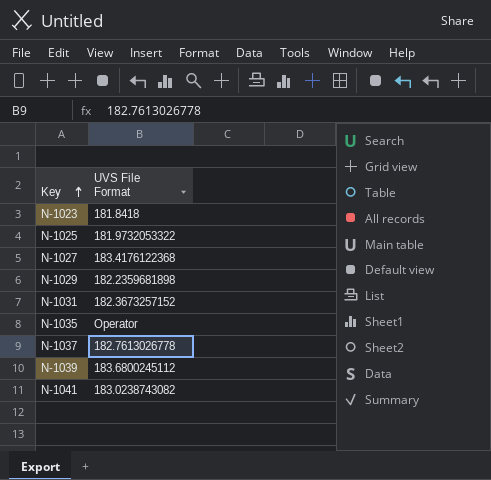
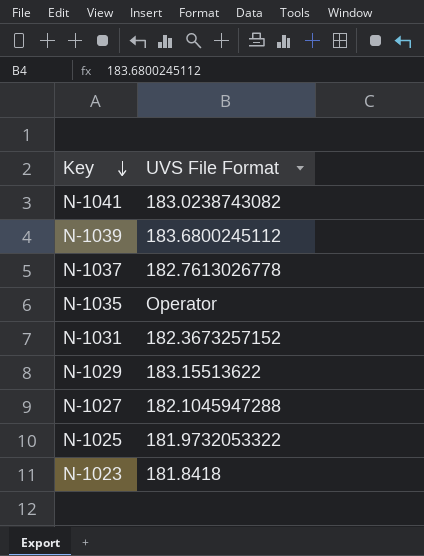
row order: Key ascending -> Key descending
N-1029 | UVS File Format: 182.2359681898 -> 183.15513622
N-1027 | UVS File Format: 183.4176122368 -> 182.1045947288

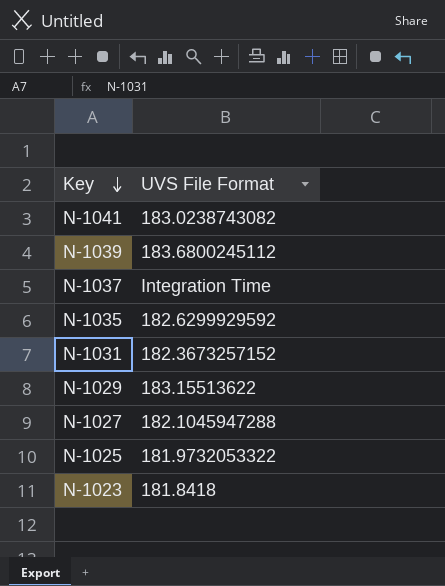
N-1037 | UVS File Format: 182.7613026778 -> Integration Time
N-1035 | UVS File Format: Operator -> 182.6299929592

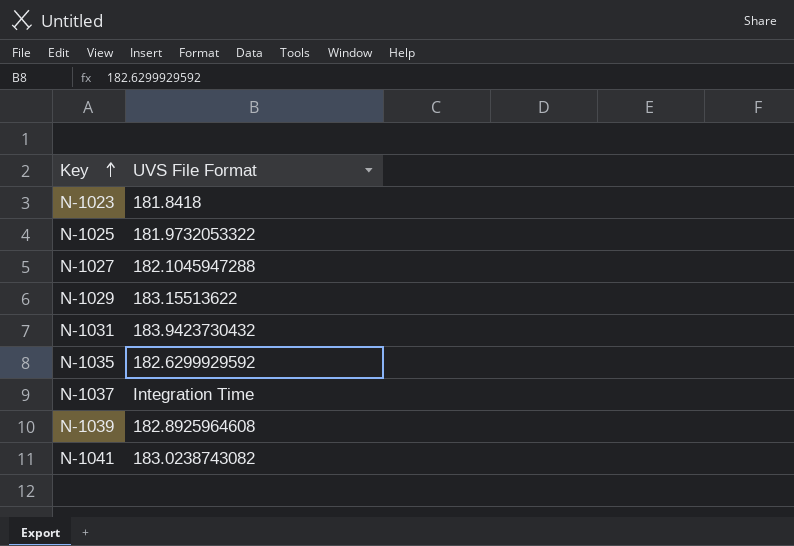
row order: Key descending -> Key ascending
N-1031 | UVS File Format: 182.3673257152 -> 183.9423730432
N-1039 | UVS File Format: 183.6800245112 -> 182.8925964608

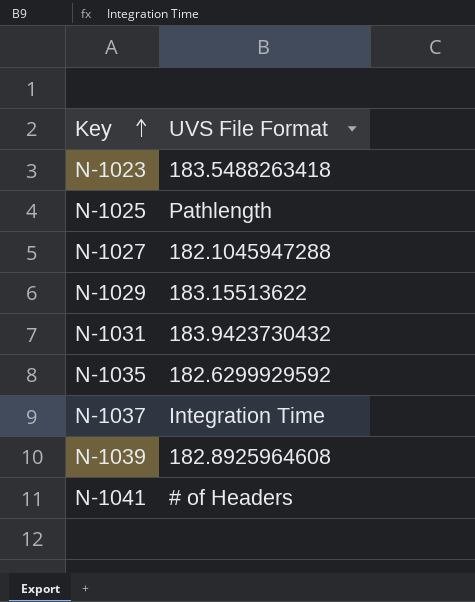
N-1023 | UVS File Format: 181.8418 -> 183.5488263418
N-1025 | UVS File Format: 181.9732053322 -> Pathlength
N-1041 | UVS File Format: 183.0238743082 -> # of Headers

